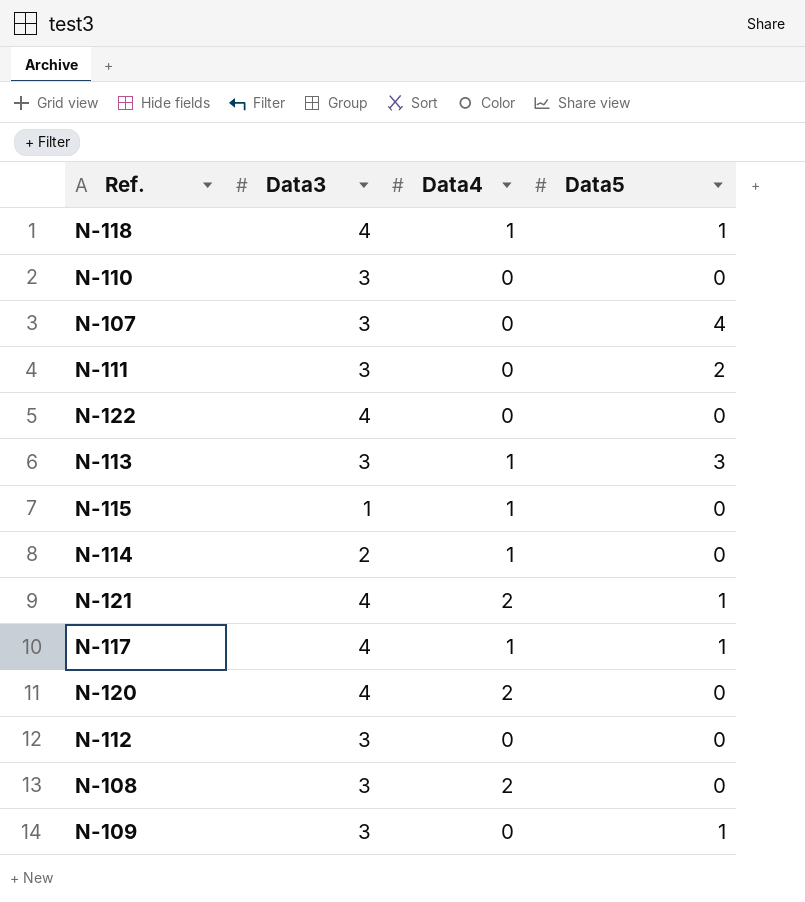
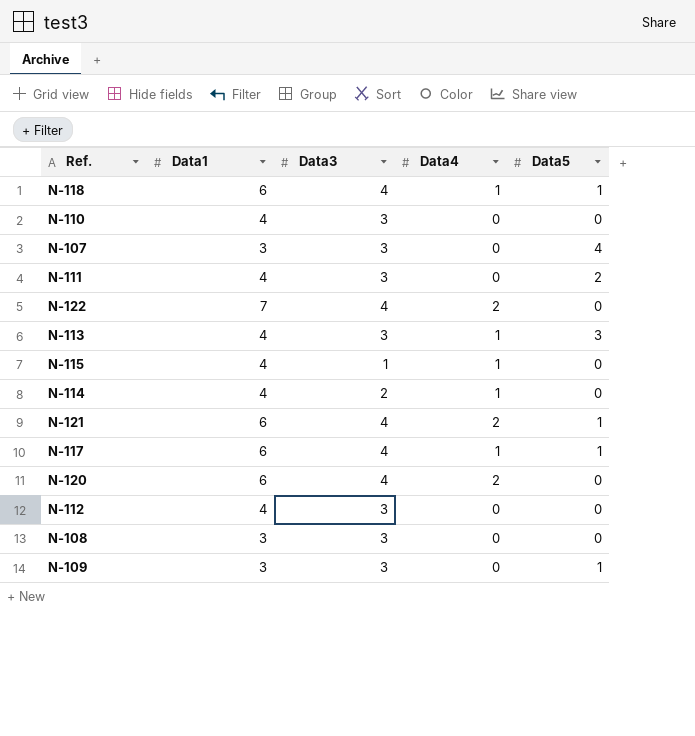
column Data1 | position: none -> 2
N-122 | Data4: 0 -> 2
N-108 | Data4: 2 -> 0

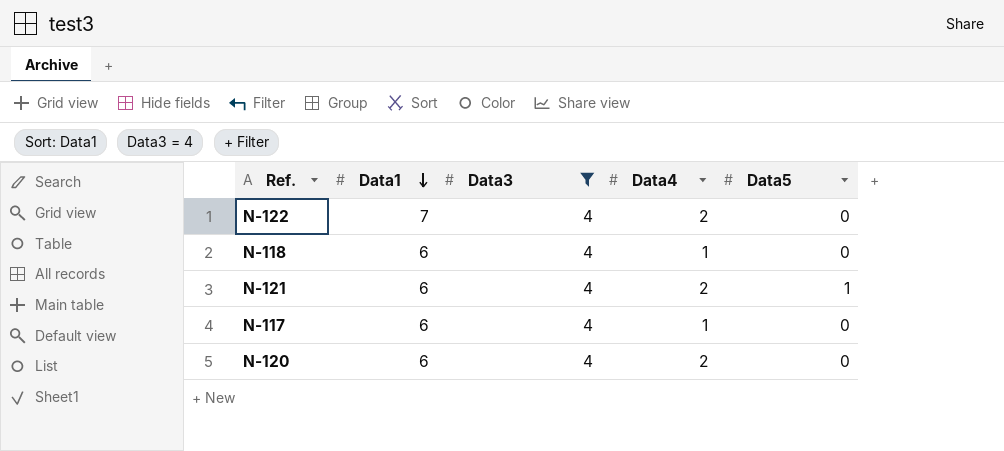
filter: none -> Data3 = 4
row order: none -> Data1 descending
N-118 | Data5: 1 -> 0
N-117 | Data5: 1 -> 0

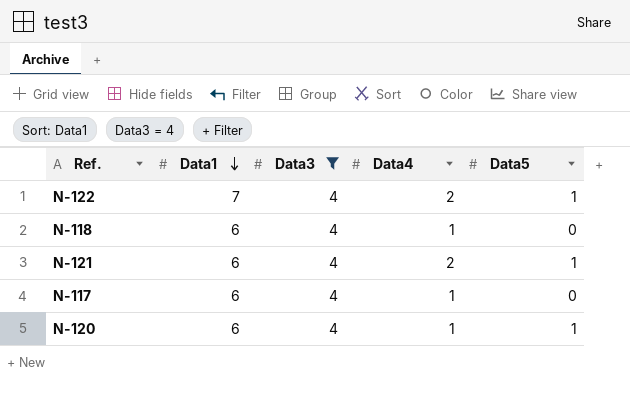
N-122 | Data5: 0 -> 1
N-120 | Data4: 2 -> 1
N-120 | Data5: 0 -> 1

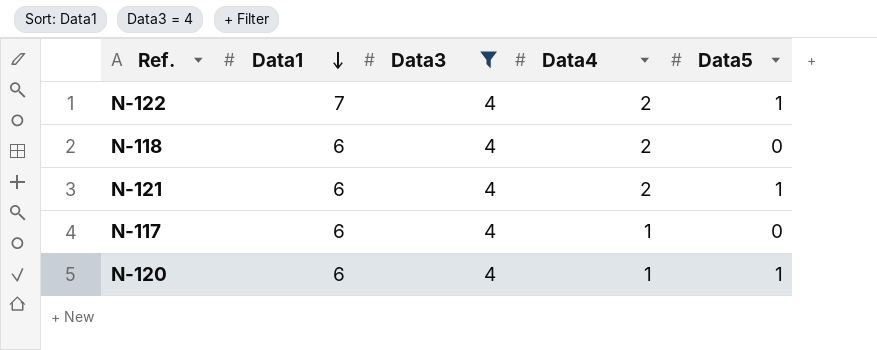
N-118 | Data4: 1 -> 2

